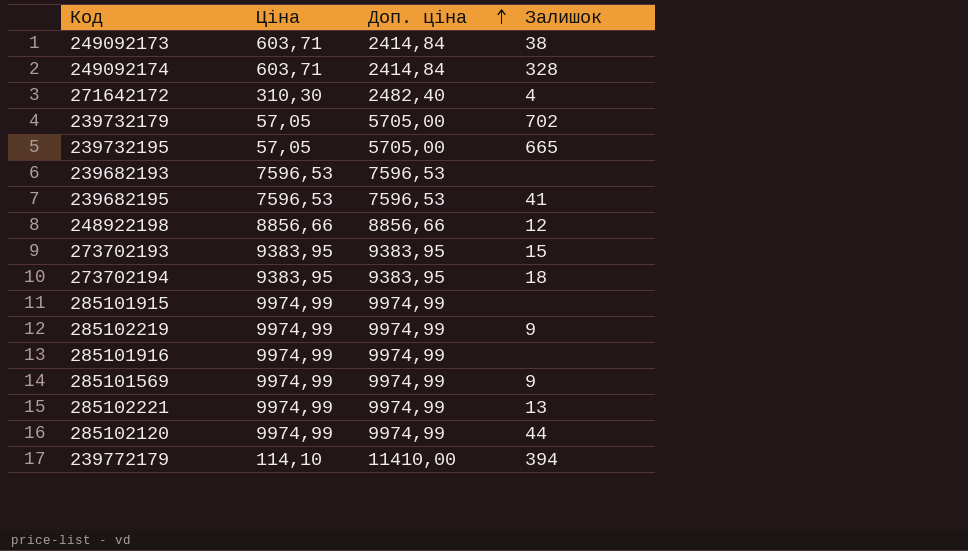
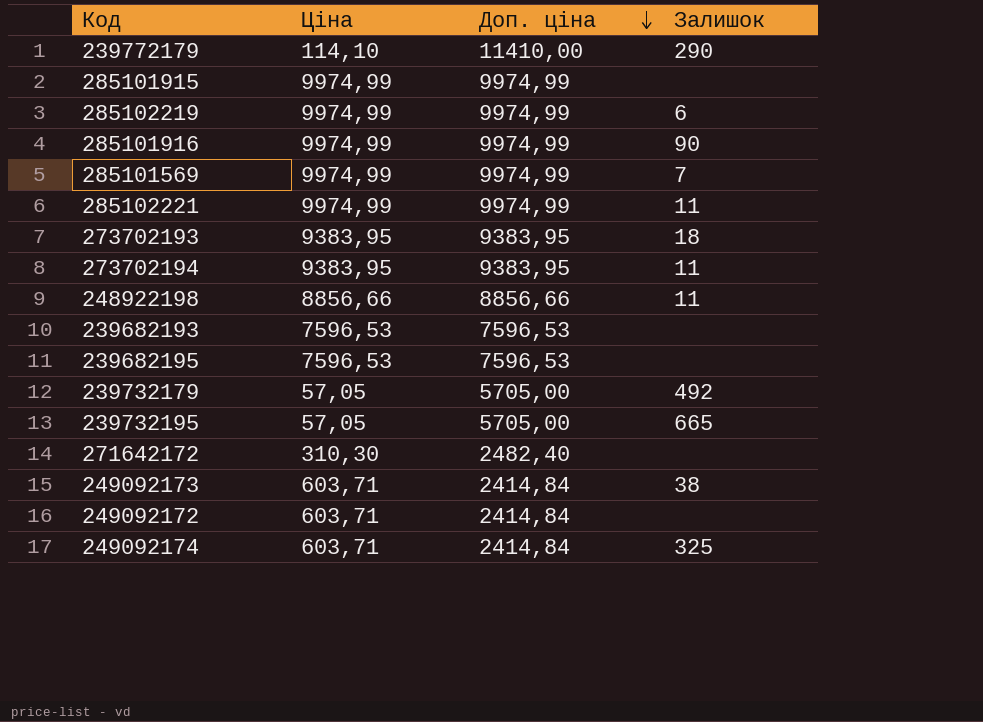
row order: Доп. ціна ascending -> Доп. ціна descending
row 285102120: 9974,99 | 9974,99 | 44 -> none
239772179 | Залишок: 394 -> 290
285102219 | Залишок: 9 -> 6
285101916 | Залишок: none -> 90
285101569 | Залишок: 9 -> 7
285102221 | Залишок: 13 -> 11
273702193 | Залишок: 15 -> 18
273702194 | Залишок: 18 -> 11
248922198 | Залишок: 12 -> 11
239682195 | Залишок: 41 -> none
239732179 | Залишок: 702 -> 492
271642172 | Залишок: 4 -> none
row 249092172: none -> 603,71 | 2414,84 | none
249092174 | Залишок: 328 -> 325

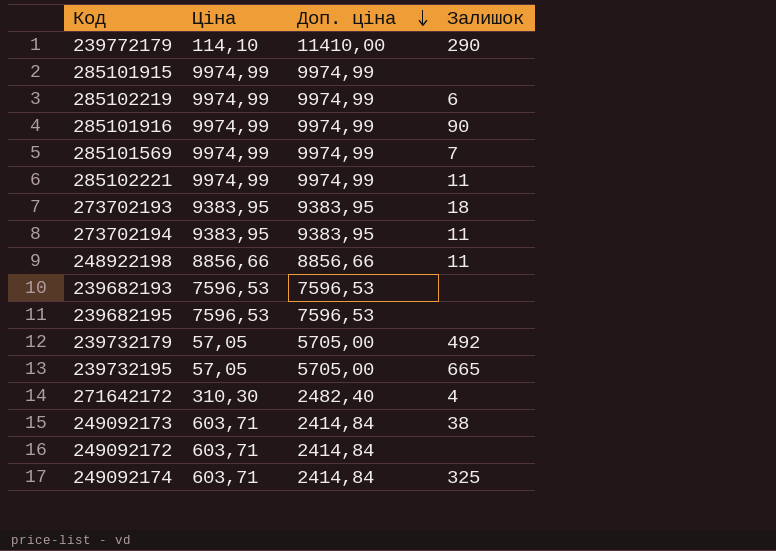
271642172 | Залишок: none -> 4

